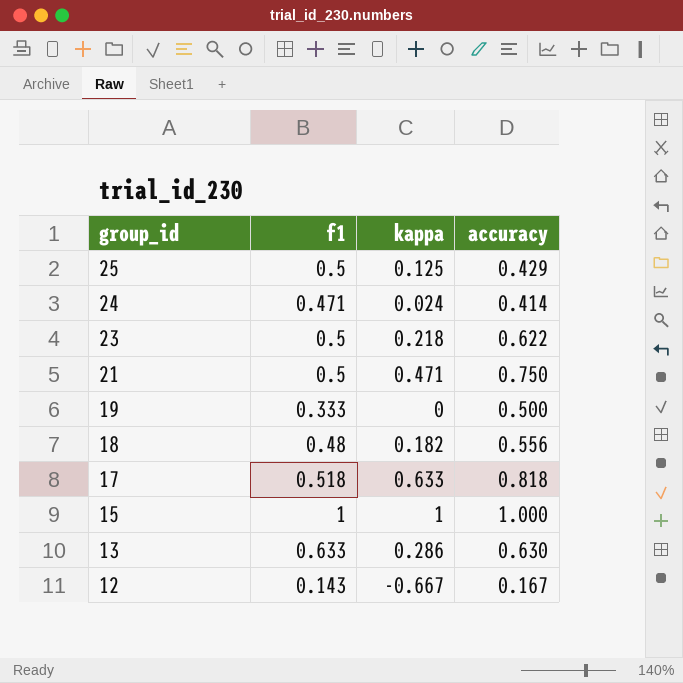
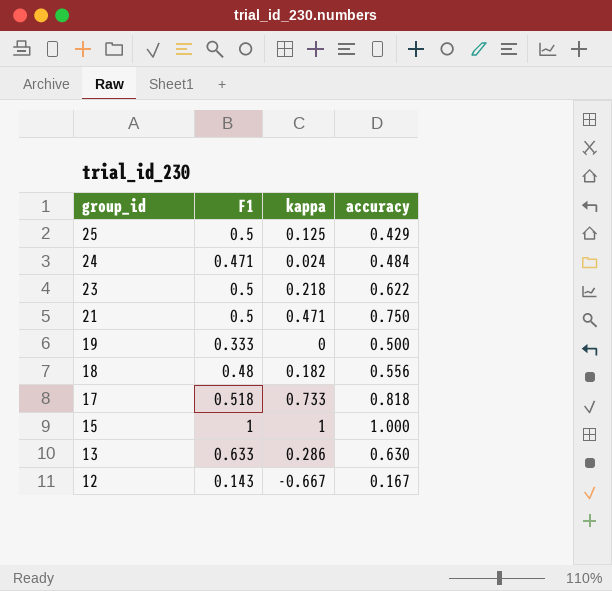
column name: f1 -> F1
24 | accuracy: 0.414 -> 0.484
17 | kappa: 0.633 -> 0.733

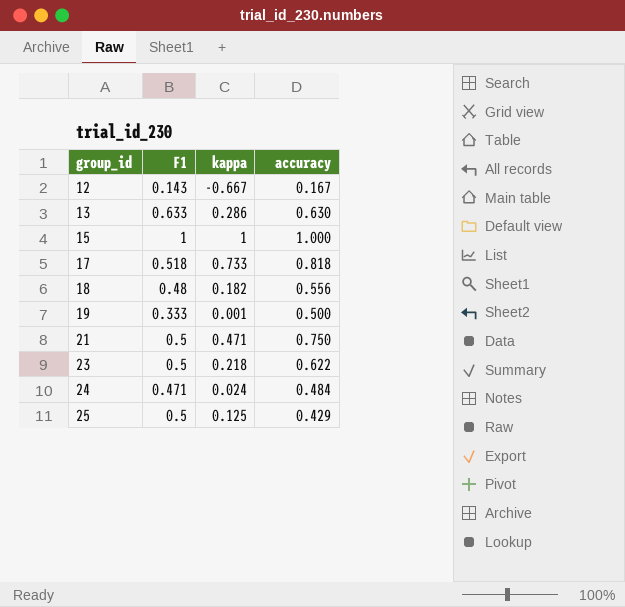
row order: group_id descending -> group_id ascending
19 | kappa: 0 -> 0.001

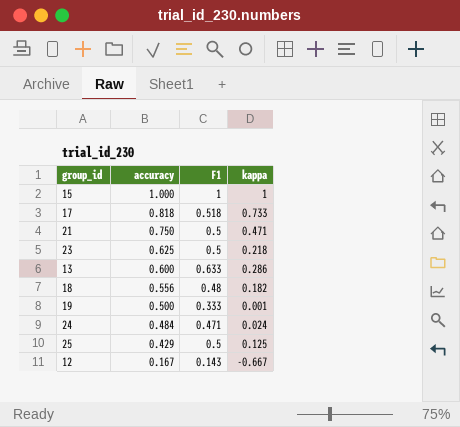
row order: group_id ascending -> accuracy descending
column accuracy | position: 4 -> 2
23 | accuracy: 0.622 -> 0.625
13 | accuracy: 0.630 -> 0.600

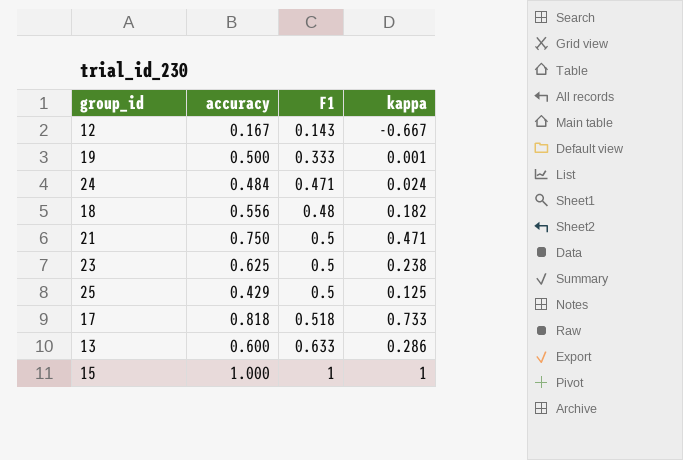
row order: accuracy descending -> F1 ascending
23 | kappa: 0.218 -> 0.238

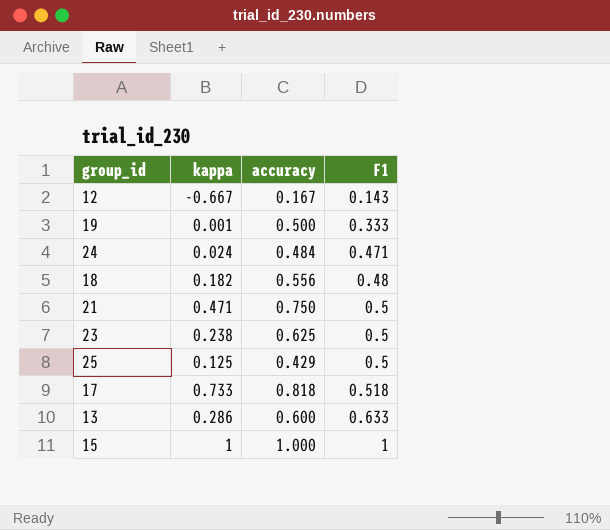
column kappa | position: 4 -> 2

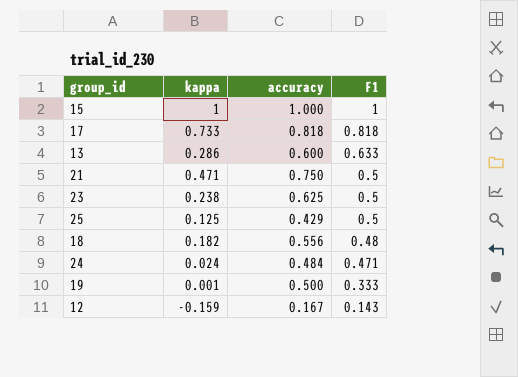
row order: F1 ascending -> F1 descending
17 | F1: 0.518 -> 0.818
12 | kappa: -0.667 -> -0.159

